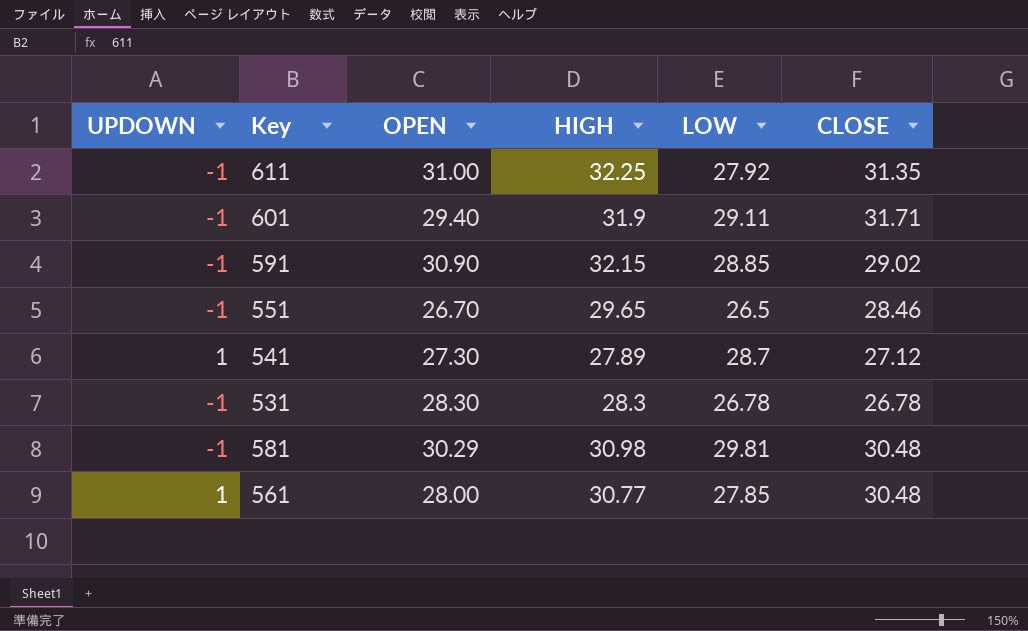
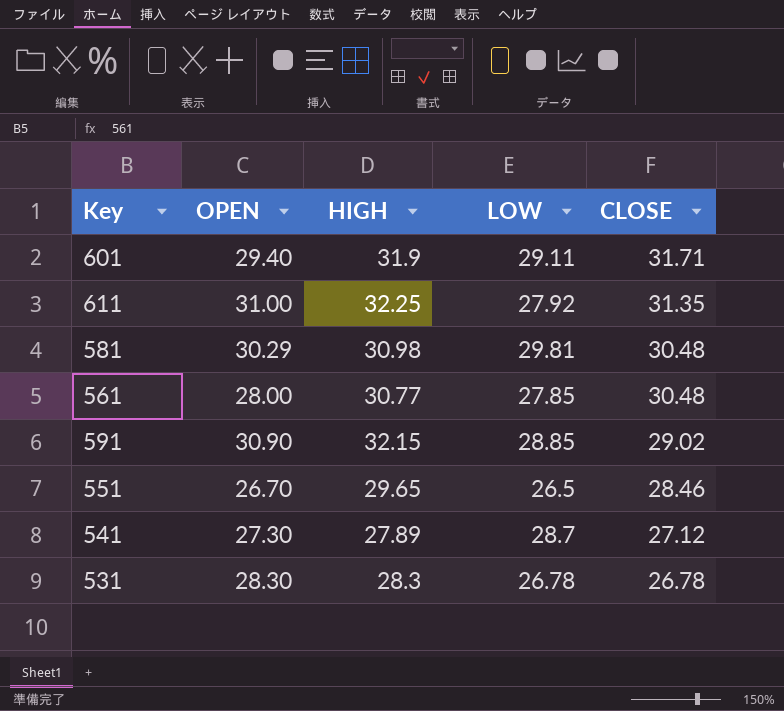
row order: none -> CLOSE descending
column UPDOWN | position: 1 -> none

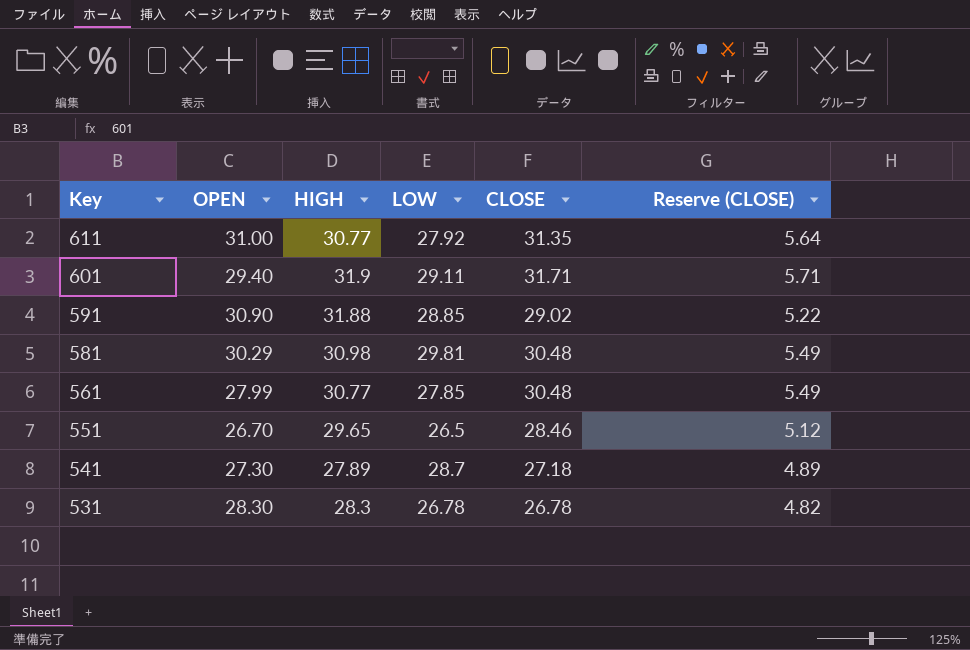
row order: CLOSE descending -> Key descending
column Reserve (CLOSE) | formula: none -> [CLOSE] * 0.18
611 | HIGH: 32.25 -> 30.77
591 | HIGH: 32.15 -> 31.88
561 | OPEN: 28.00 -> 27.99
541 | CLOSE: 27.12 -> 27.18

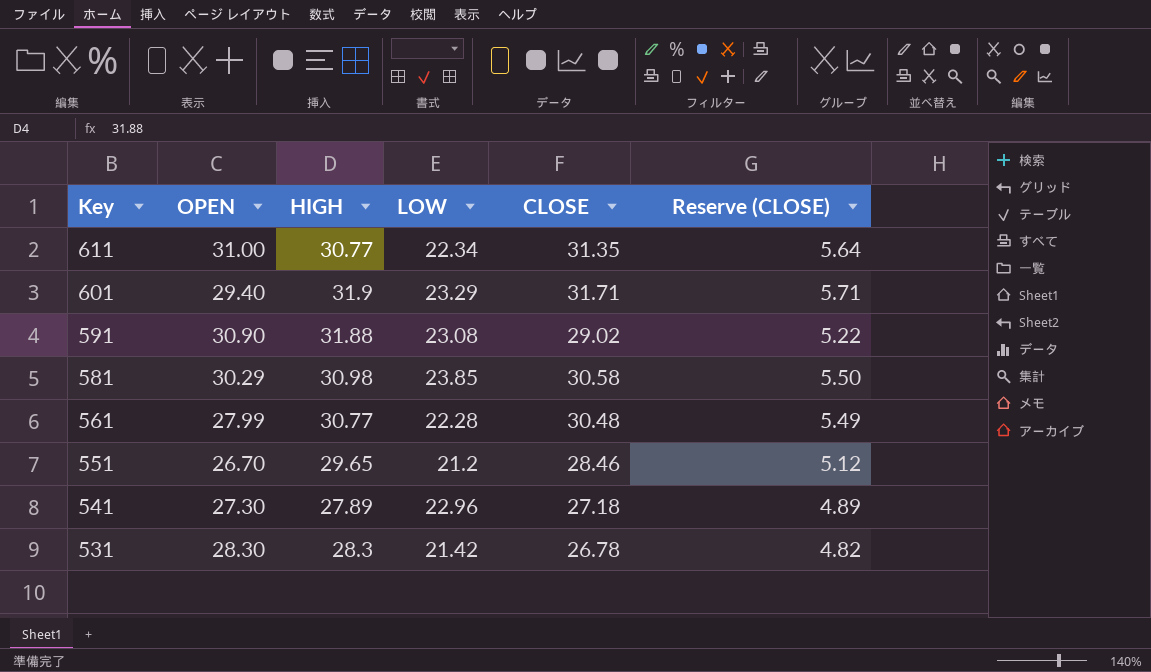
611 | LOW: 27.92 -> 22.34
601 | LOW: 29.11 -> 23.29
591 | LOW: 28.85 -> 23.08
581 | LOW: 29.81 -> 23.85
581 | CLOSE: 30.48 -> 30.58
581 | Reserve (CLOSE): 5.49 -> 5.50
561 | LOW: 27.85 -> 22.28
551 | LOW: 26.5 -> 21.2
541 | LOW: 28.7 -> 22.96
531 | LOW: 26.78 -> 21.42

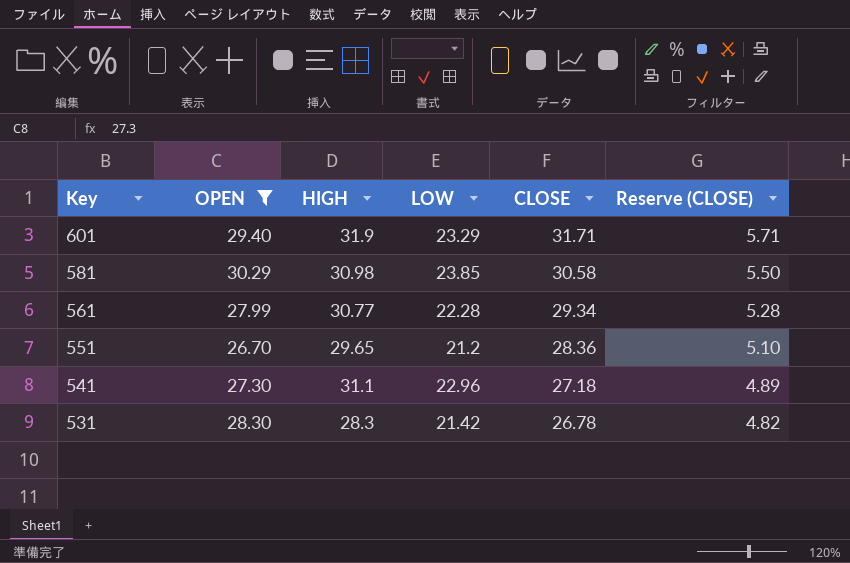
filter: none -> OPEN <= 30.29
561 | CLOSE: 30.48 -> 29.34
561 | Reserve (CLOSE): 5.49 -> 5.28
551 | CLOSE: 28.46 -> 28.36
551 | Reserve (CLOSE): 5.12 -> 5.10
541 | HIGH: 27.89 -> 31.1

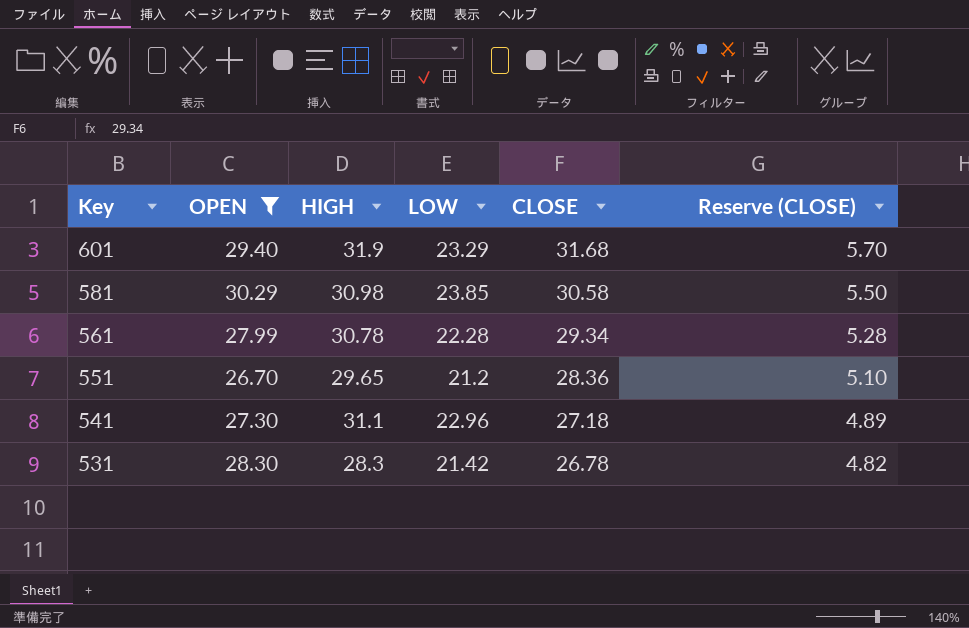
601 | CLOSE: 31.71 -> 31.68
601 | Reserve (CLOSE): 5.71 -> 5.70
561 | HIGH: 30.77 -> 30.78

